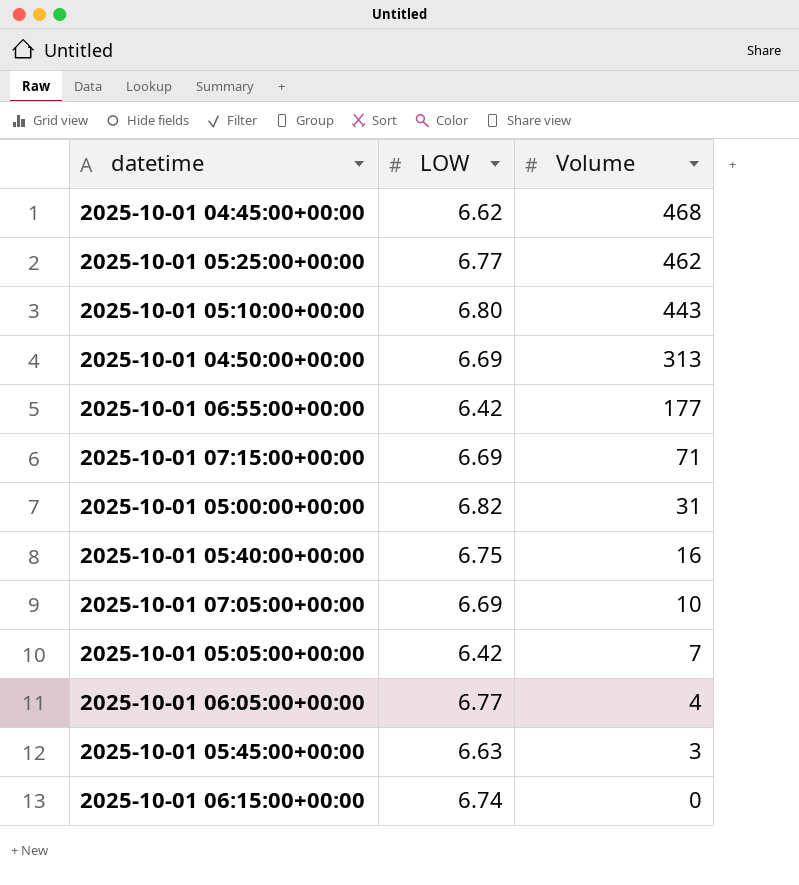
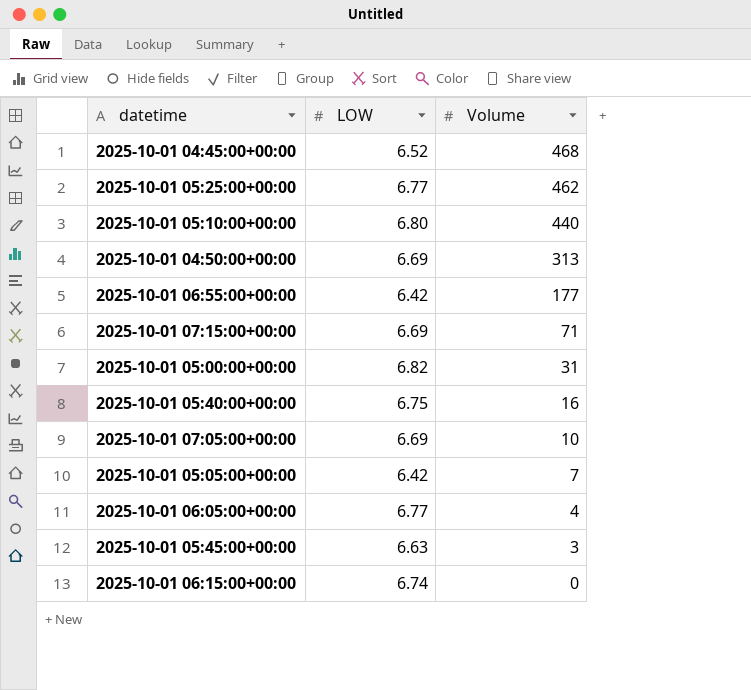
2025-10-01 04:45:00+00:00 | LOW: 6.62 -> 6.52
2025-10-01 05:10:00+00:00 | Volume: 443 -> 440

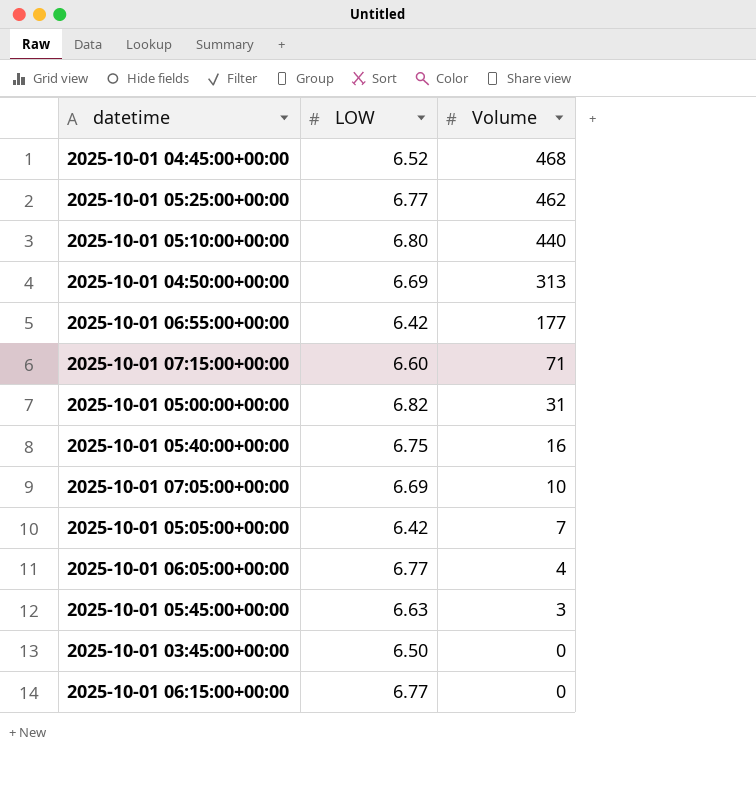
2025-10-01 07:15:00+00:00 | LOW: 6.69 -> 6.60
row 2025-10-01 03:45:00+00:00: none -> 6.50 | 0
2025-10-01 06:15:00+00:00 | LOW: 6.74 -> 6.77

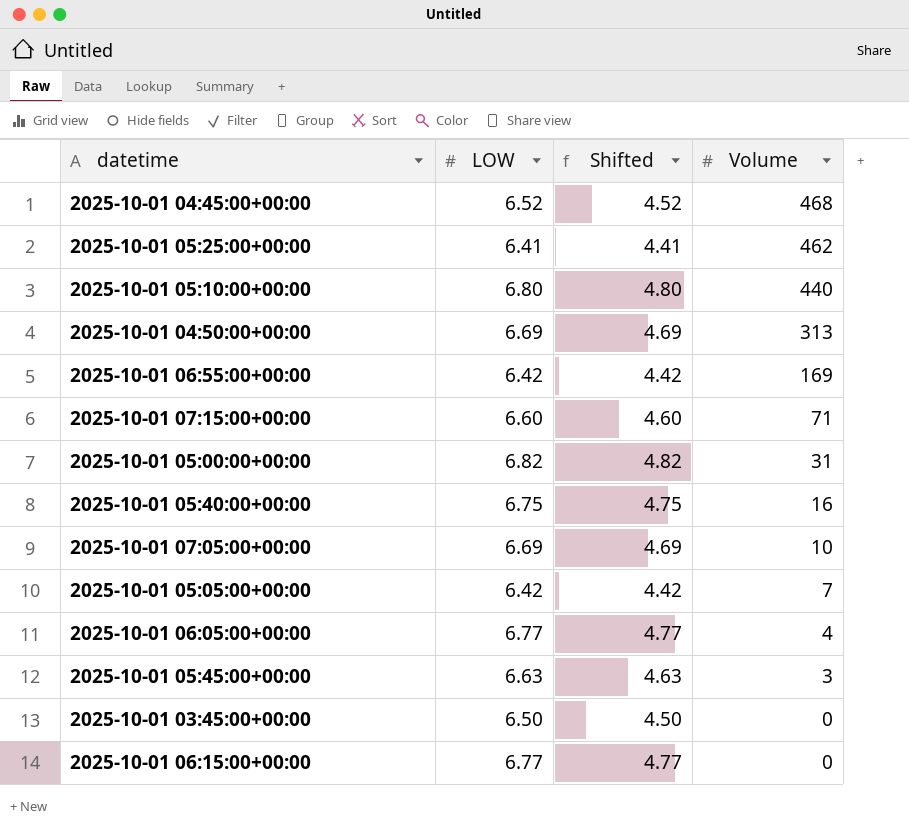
column Shifted | formula: none -> [LOW] - 2
2025-10-01 05:25:00+00:00 | LOW: 6.77 -> 6.41
2025-10-01 06:55:00+00:00 | Volume: 177 -> 169

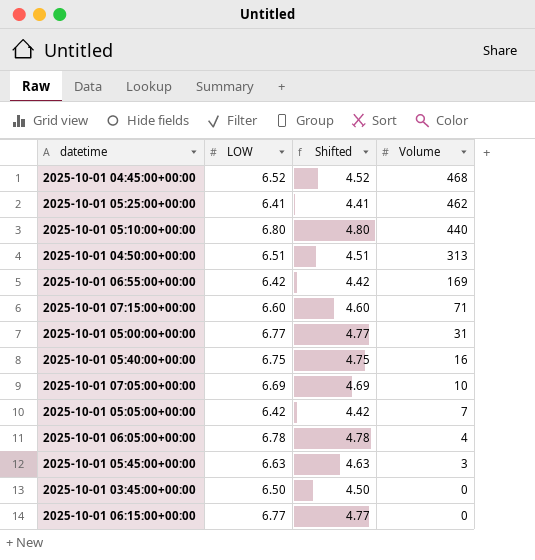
2025-10-01 04:50:00+00:00 | LOW: 6.69 -> 6.51
2025-10-01 04:50:00+00:00 | Shifted: 4.69 -> 4.51
2025-10-01 05:00:00+00:00 | LOW: 6.82 -> 6.77
2025-10-01 05:00:00+00:00 | Shifted: 4.82 -> 4.77
2025-10-01 06:05:00+00:00 | LOW: 6.77 -> 6.78
2025-10-01 06:05:00+00:00 | Shifted: 4.77 -> 4.78

